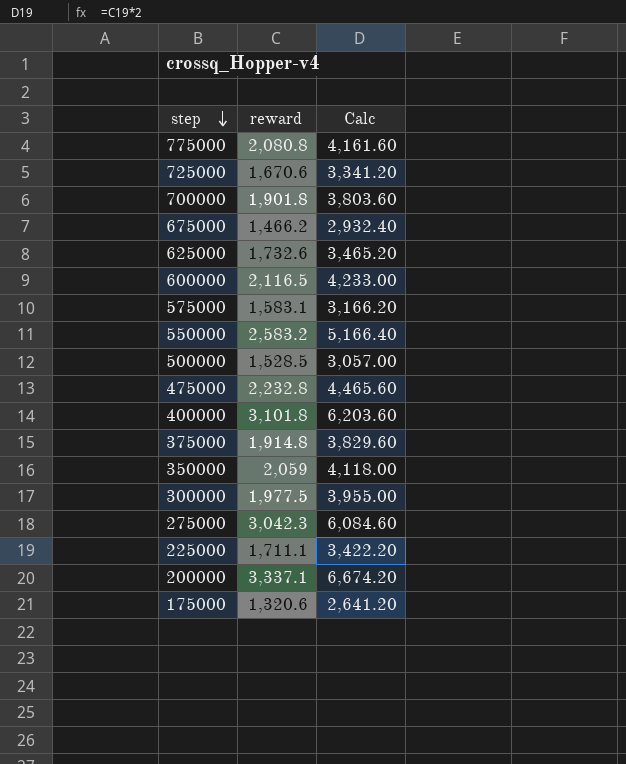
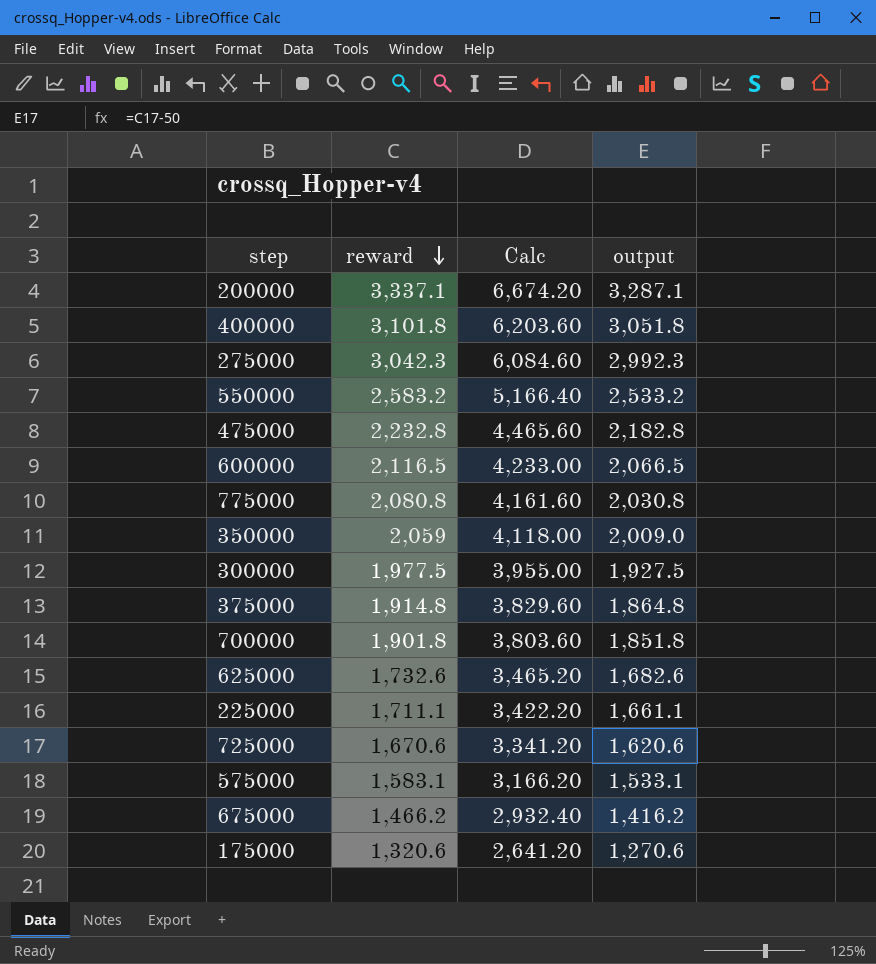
row order: step descending -> reward descending
column output | formula: none -> [reward] - 50
row 500000: 1,528.5 | 3,057.00 -> none

